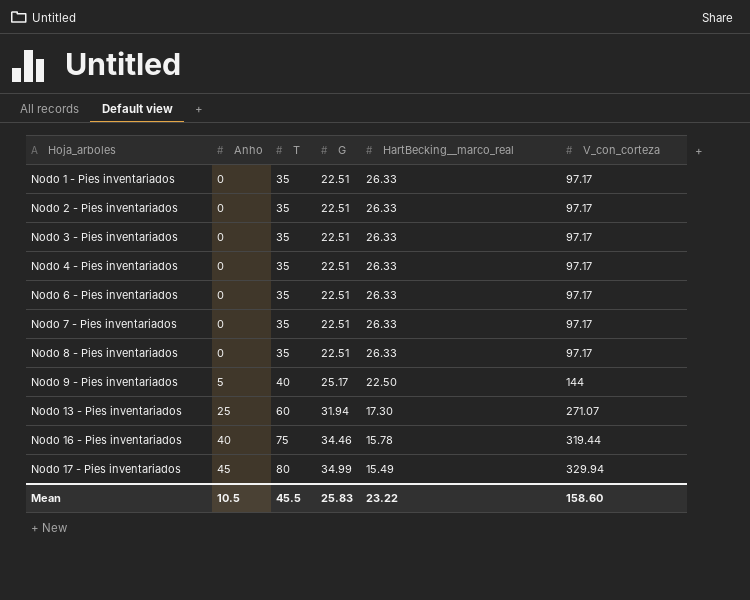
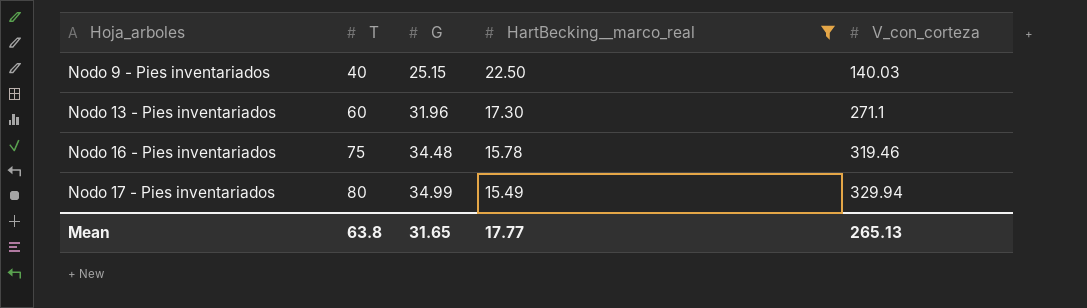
filter: none -> HartBecking__marco_real != 26.33
column Anho | position: 2 -> none
Nodo 9 - Pies inventariados | G: 25.17 -> 25.15
Nodo 9 - Pies inventariados | V_con_corteza: 144 -> 140.03
Nodo 13 - Pies inventariados | G: 31.94 -> 31.96
Nodo 13 - Pies inventariados | V_con_corteza: 271.07 -> 271.1
Nodo 16 - Pies inventariados | G: 34.46 -> 34.48
Nodo 16 - Pies inventariados | V_con_corteza: 319.44 -> 319.46
Mean | T: 45.5 -> 63.8
Mean | G: 25.83 -> 31.65
Mean | HartBecking__marco_real: 23.22 -> 17.77
Mean | V_con_corteza: 158.60 -> 265.13

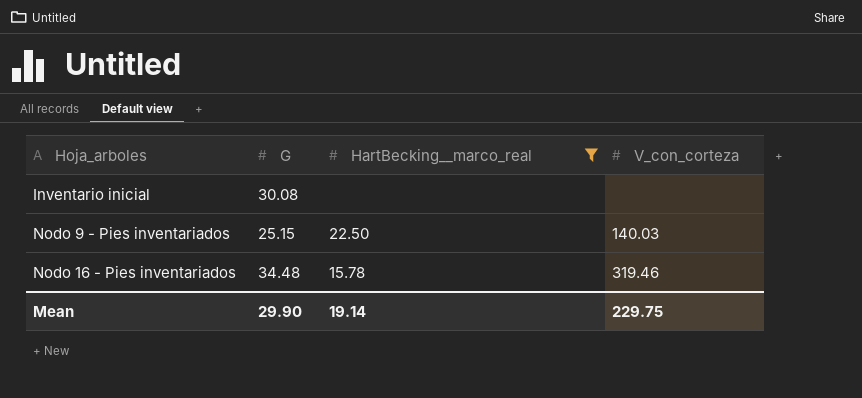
column T | position: 2 -> none
row Nodo 13 - Pies inventariados: 60 | 31.96 | 17.30 | 271.1 -> none
row Nodo 17 - Pies inventariados: 80 | 34.99 | 15.49 | 329.94 -> none
row Inventario inicial: none -> 30.08 | none | none
Mean | G: 31.65 -> 29.90
Mean | HartBecking__marco_real: 17.77 -> 19.14
Mean | V_con_corteza: 265.13 -> 229.75

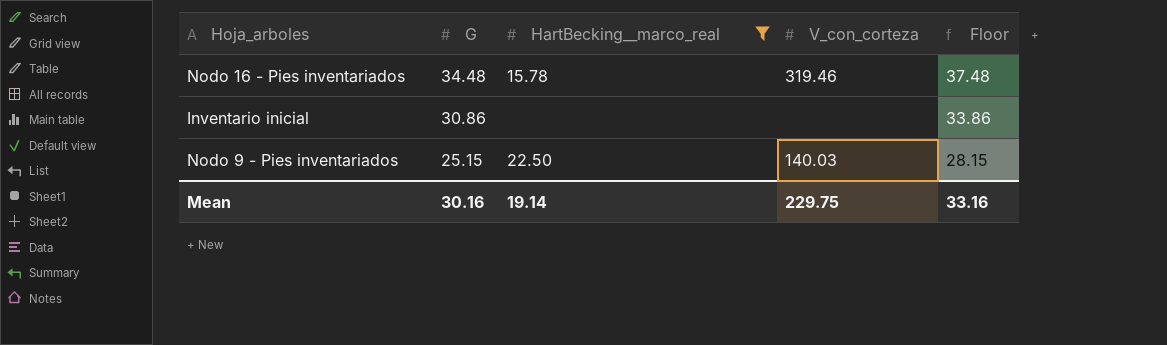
row order: Hoja_arboles ascending -> G descending
column Floor | formula: none -> [G] + 3
Inventario inicial | G: 30.08 -> 30.86
Mean | G: 29.90 -> 30.16

